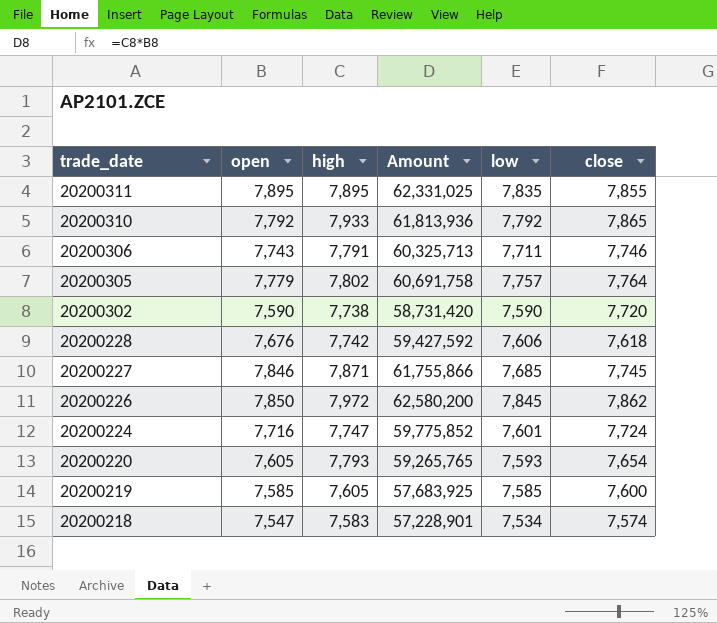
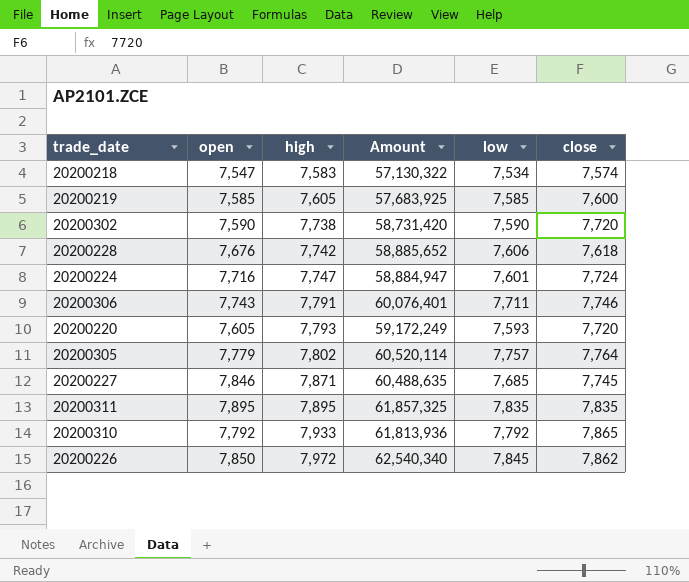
row order: trade_date descending -> high ascending
column Amount | formula: [open] * [high] -> [high] * [low]
20200220 | close: 7,654 -> 7,720
20200311 | close: 7,855 -> 7,835

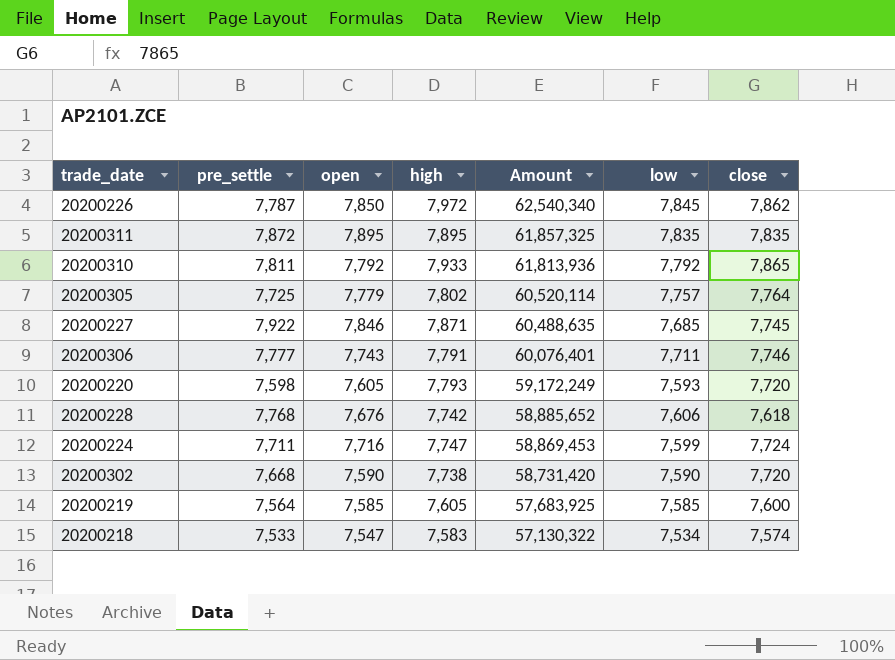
row order: high ascending -> Amount descending
column pre_settle | position: none -> 2
20200224 | Amount: 58,884,947 -> 58,869,453
20200224 | low: 7,601 -> 7,599

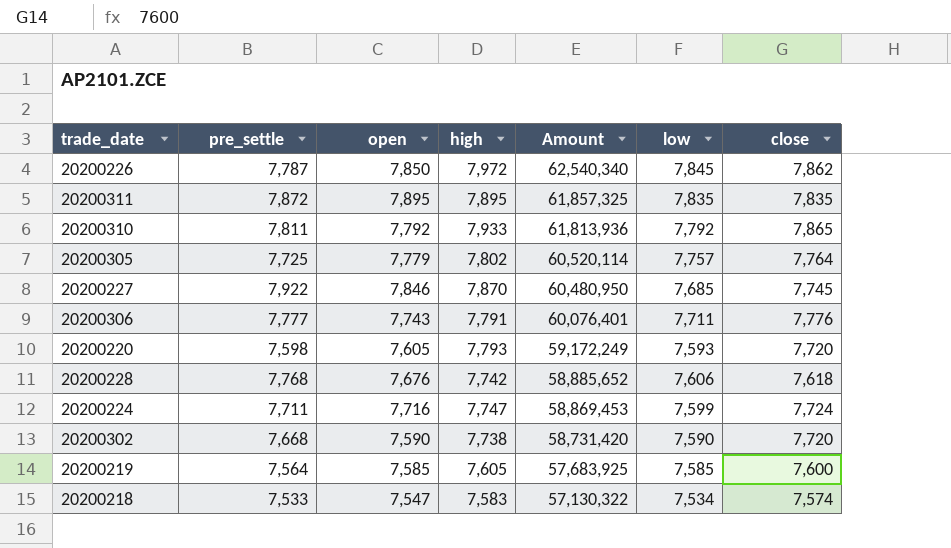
20200227 | high: 7,871 -> 7,870
20200227 | Amount: 60,488,635 -> 60,480,950
20200306 | close: 7,746 -> 7,776

